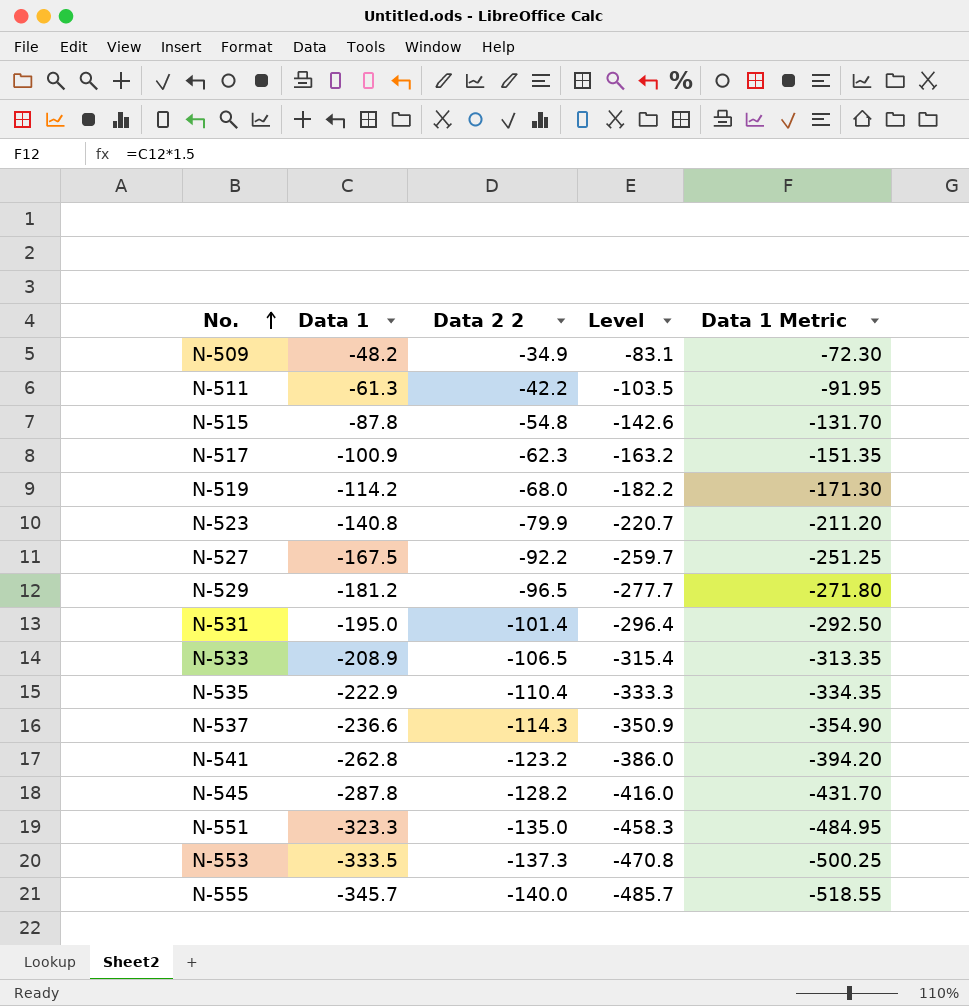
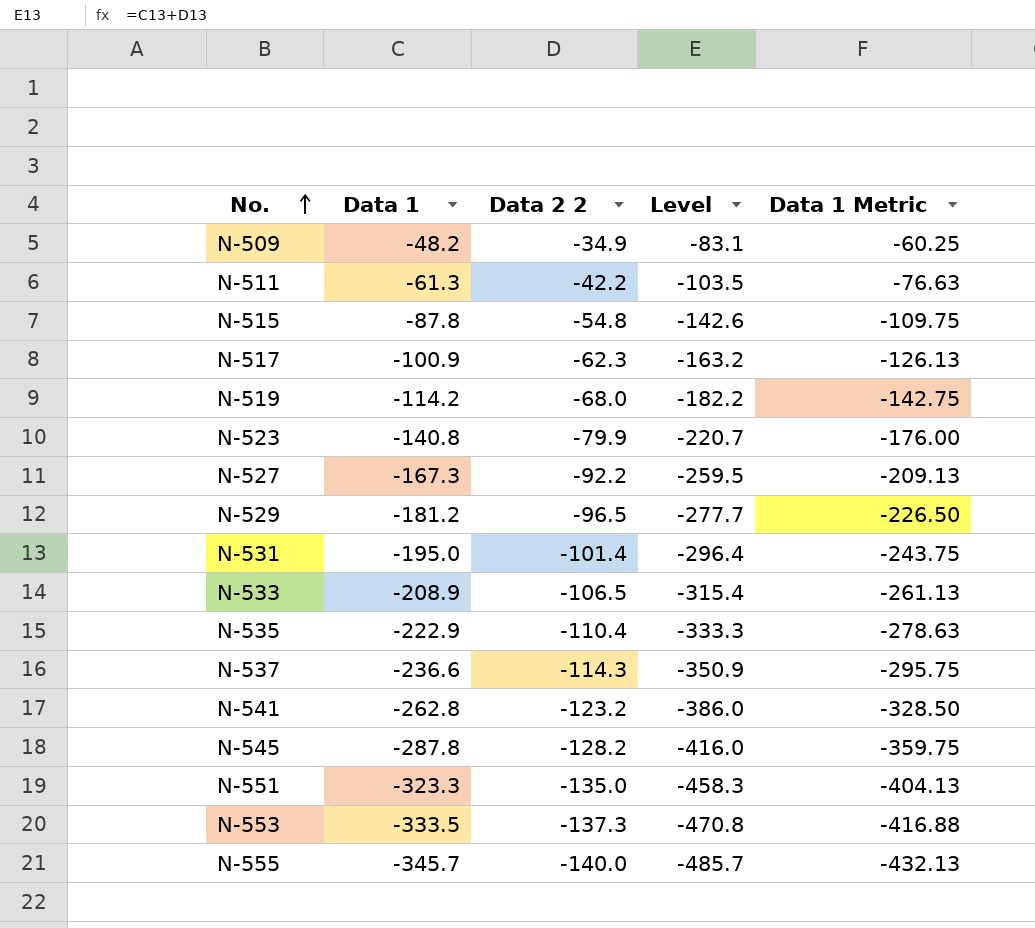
column Data 1 Metric | formula: [Data 1] * 1.5 -> [Data 1] * 1.25
N-527 | Data 1: -167.5 -> -167.3
N-527 | Level: -259.7 -> -259.5

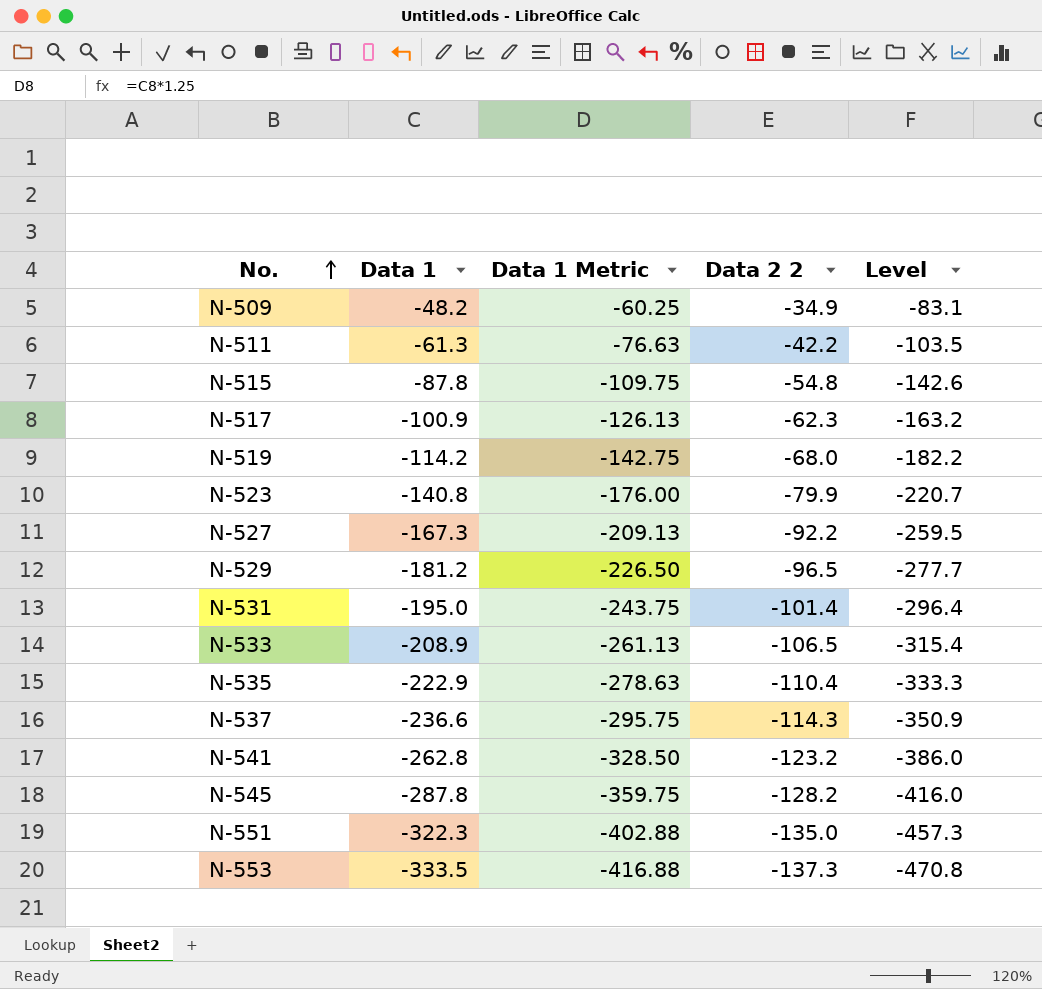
column Data 1 Metric | position: 5 -> 3
row N-555: -345.7 | -140.0 | -485.7 | -432.13 -> none
N-551 | Data 1: -323.3 -> -322.3
N-551 | Data 1 Metric: -404.13 -> -402.88
N-551 | Level: -458.3 -> -457.3

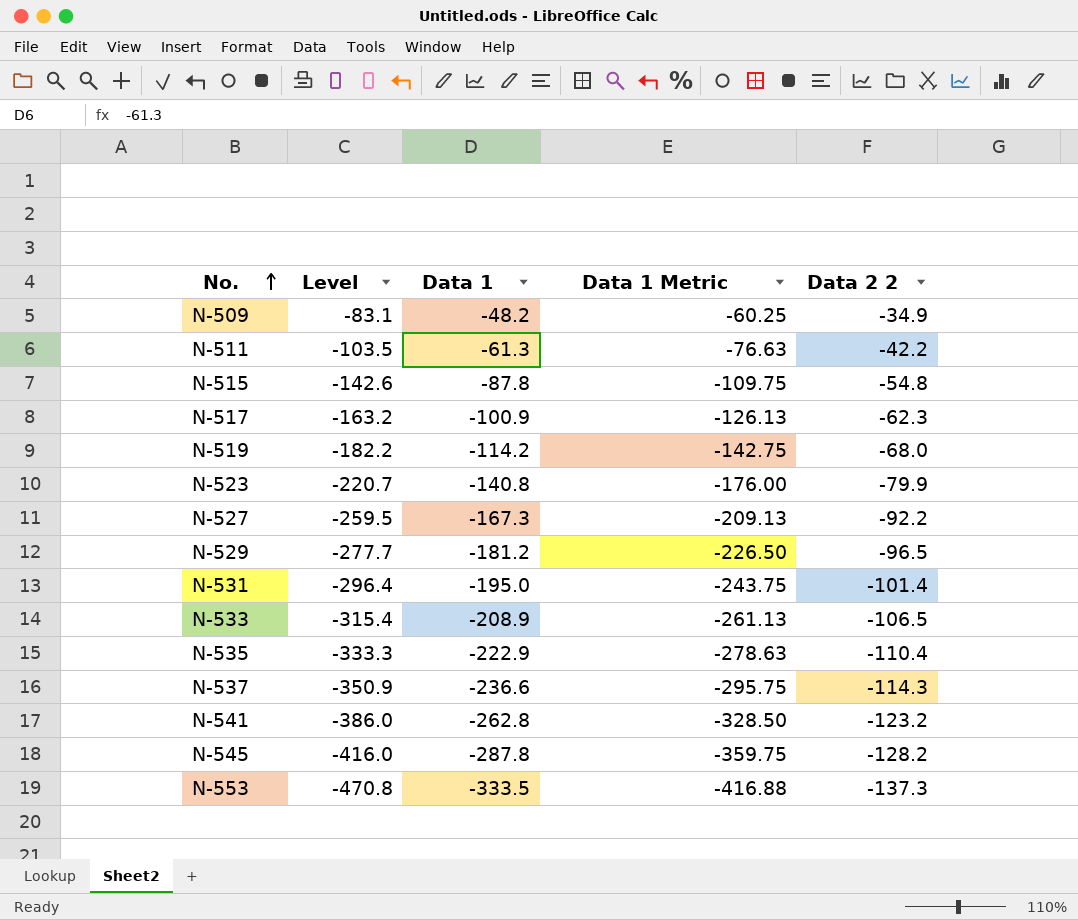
column Level | position: 5 -> 2
row N-551: -322.3 | -402.88 | -135.0 | -457.3 -> none

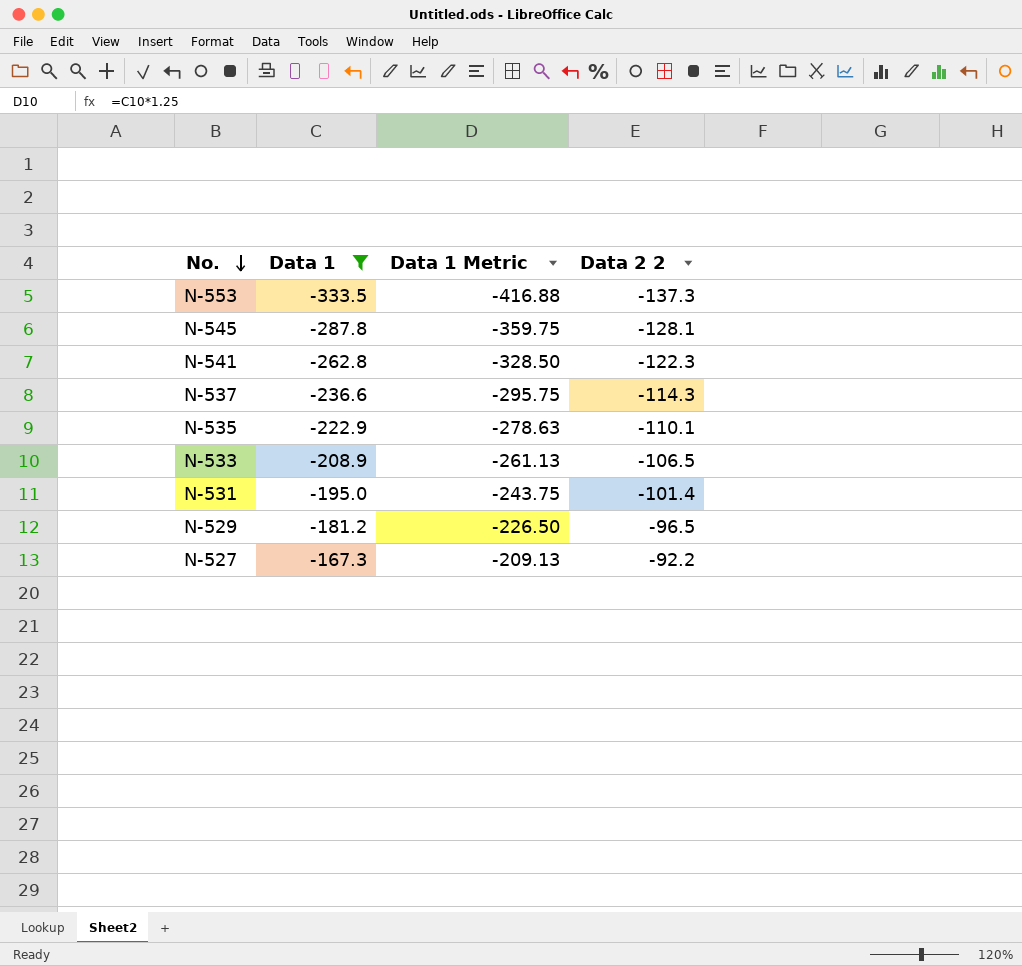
filter: none -> Data 1 <= -167.3
row order: No. ascending -> No. descending
column Level | formula: [Data 1] + [Data 2 2] -> none
N-545 | Data 2 2: -128.2 -> -128.1
N-541 | Data 2 2: -123.2 -> -122.3
N-535 | Data 2 2: -110.4 -> -110.1

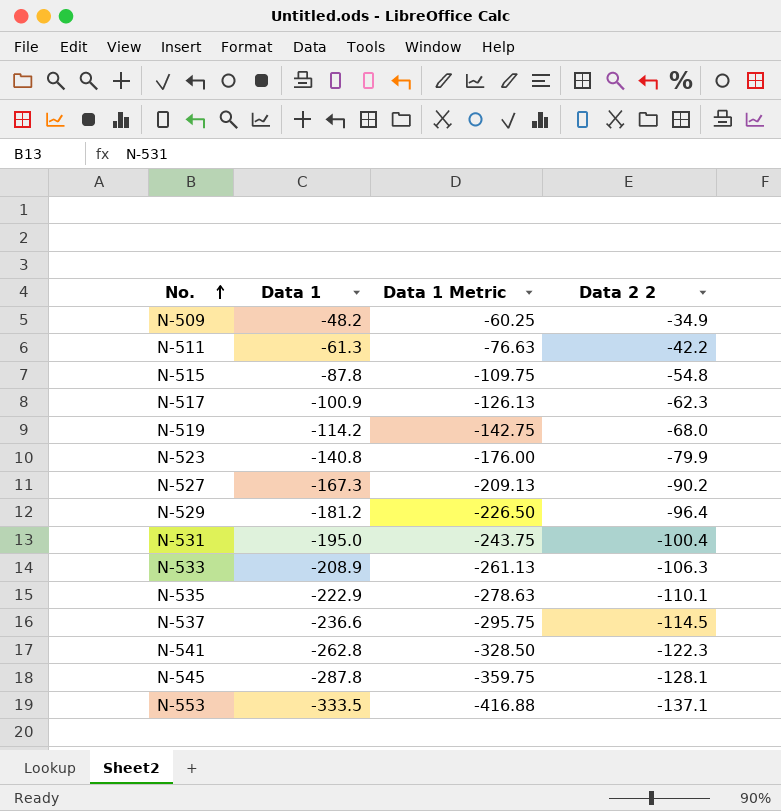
filter: Data 1 <= -167.3 -> none
row order: No. descending -> No. ascending
N-527 | Data 2 2: -92.2 -> -90.2
N-529 | Data 2 2: -96.5 -> -96.4
N-531 | Data 2 2: -101.4 -> -100.4
N-533 | Data 2 2: -106.5 -> -106.3
N-537 | Data 2 2: -114.3 -> -114.5
N-553 | Data 2 2: -137.3 -> -137.1

